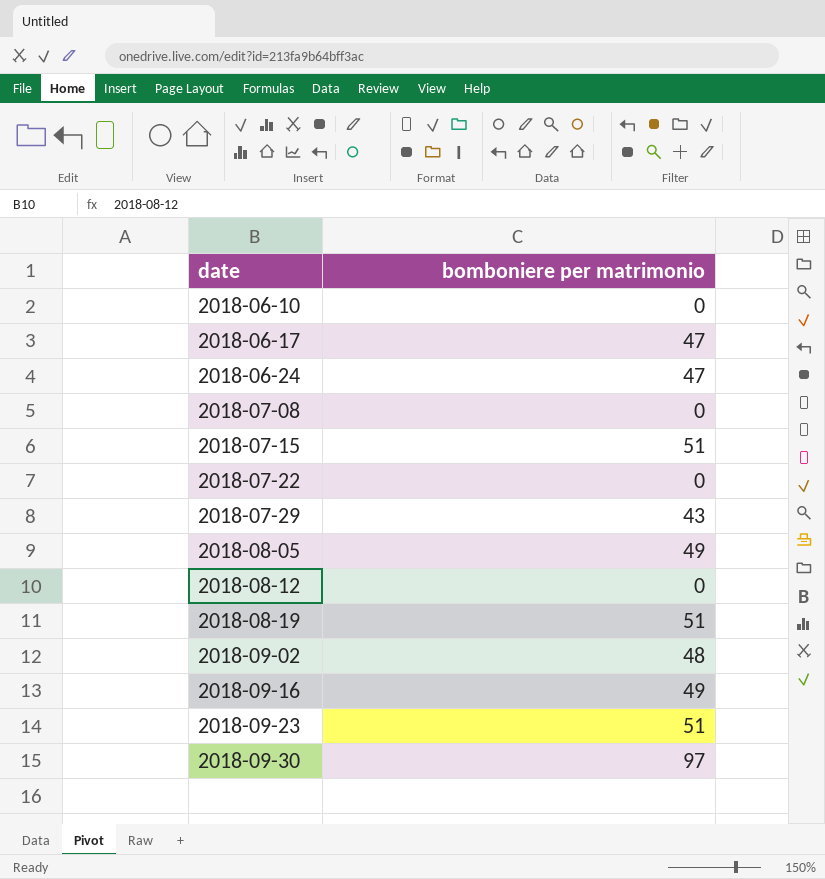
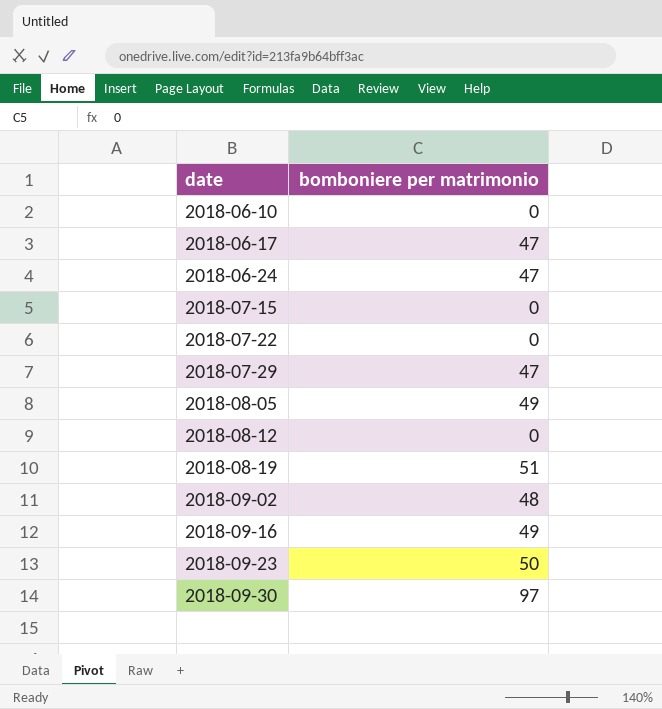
row 2018-07-08: 0 -> none
2018-07-15 | bomboniere per matrimonio: 51 -> 0
2018-07-29 | bomboniere per matrimonio: 43 -> 47
2018-09-23 | bomboniere per matrimonio: 51 -> 50

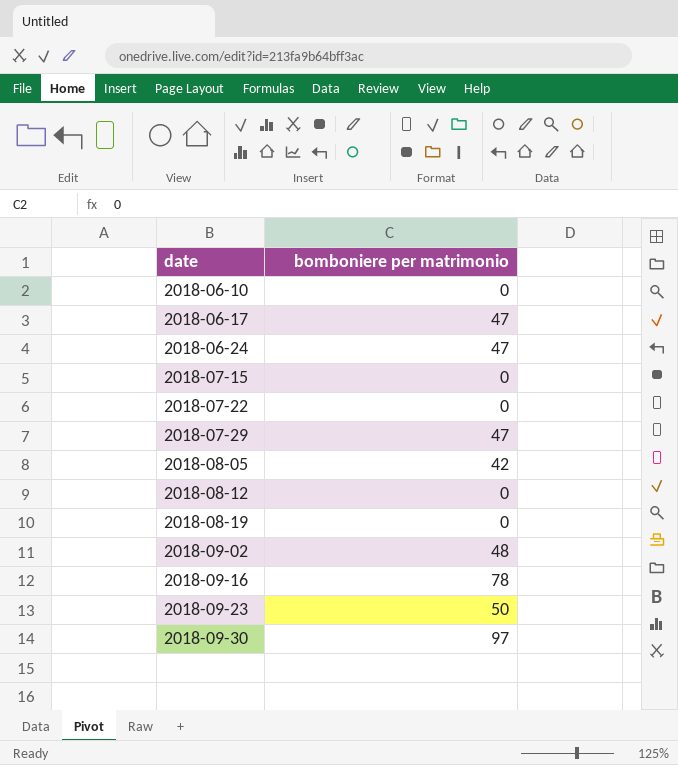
2018-08-05 | bomboniere per matrimonio: 49 -> 42
2018-08-19 | bomboniere per matrimonio: 51 -> 0
2018-09-16 | bomboniere per matrimonio: 49 -> 78

